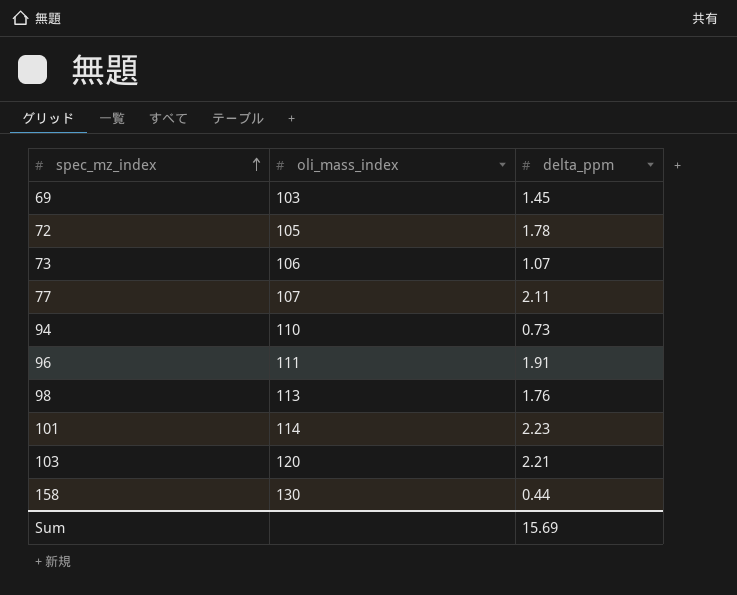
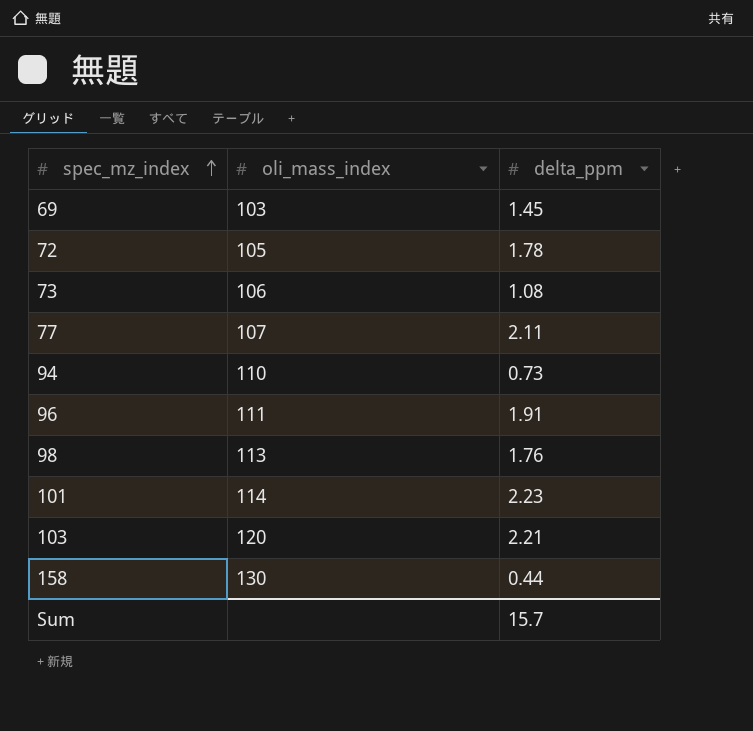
73 | delta_ppm: 1.07 -> 1.08
Sum | delta_ppm: 15.69 -> 15.7

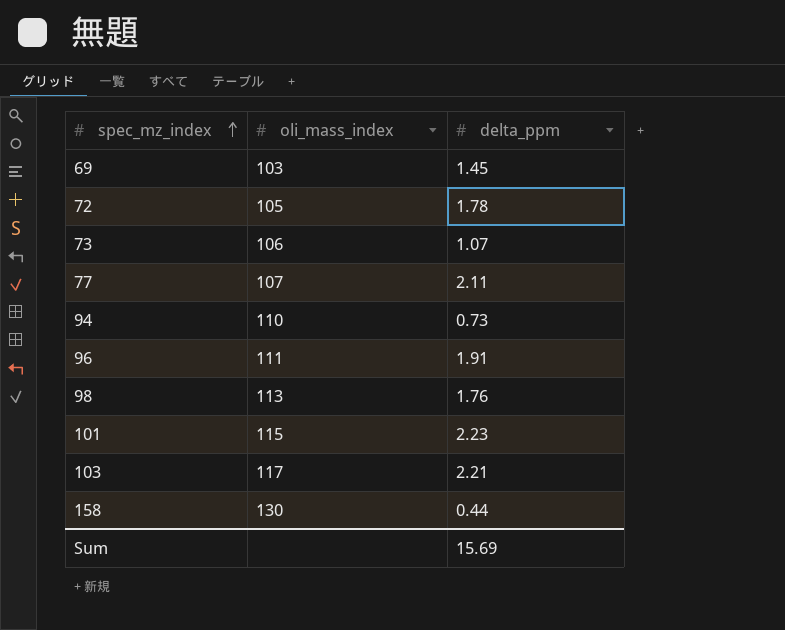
73 | delta_ppm: 1.08 -> 1.07
101 | oli_mass_index: 114 -> 115
103 | oli_mass_index: 120 -> 117
Sum | delta_ppm: 15.7 -> 15.69

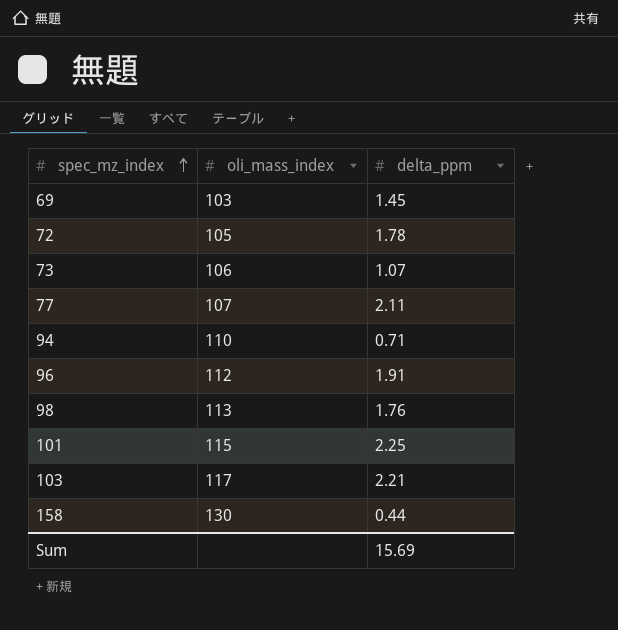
94 | delta_ppm: 0.73 -> 0.71
96 | oli_mass_index: 111 -> 112
101 | delta_ppm: 2.23 -> 2.25

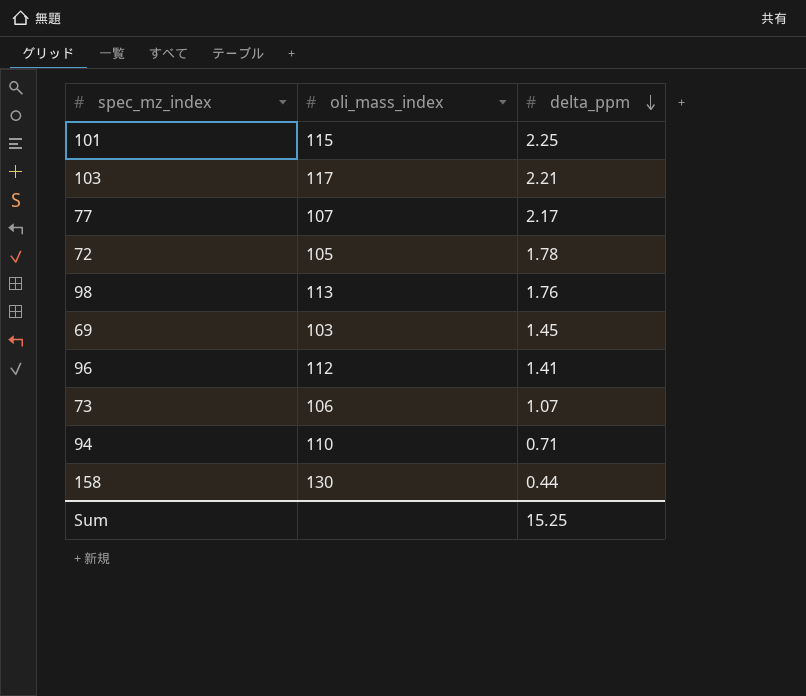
row order: spec_mz_index ascending -> delta_ppm descending
77 | delta_ppm: 2.11 -> 2.17
96 | delta_ppm: 1.91 -> 1.41
Sum | delta_ppm: 15.69 -> 15.25

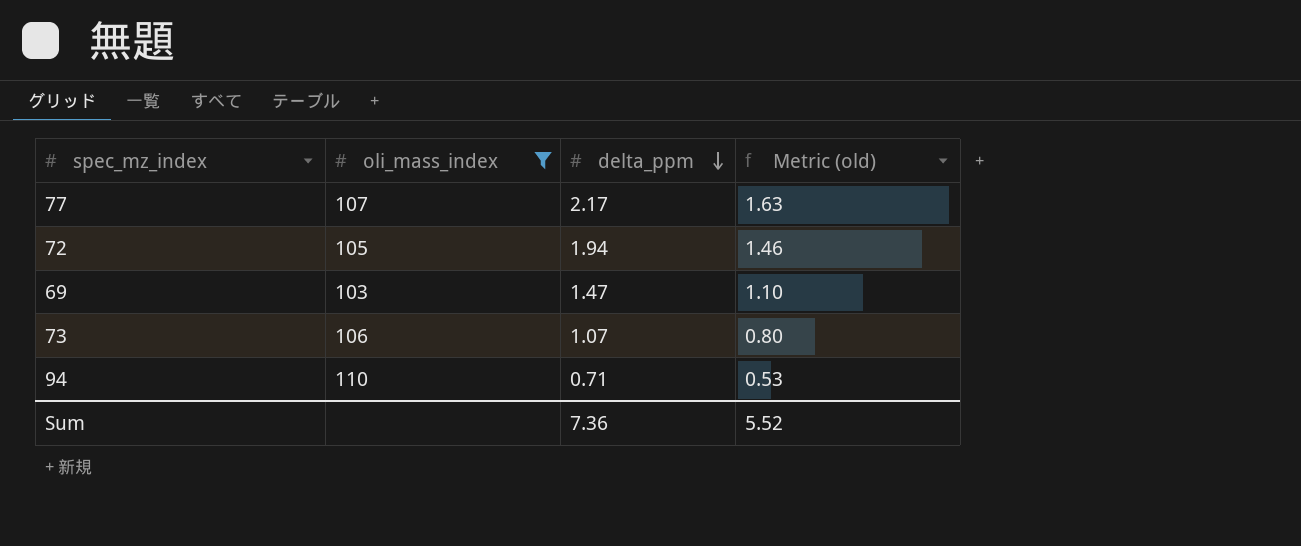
filter: none -> oli_mass_index <= 110
column Metric (old) | formula: none -> [delta_ppm] * 0.75
72 | delta_ppm: 1.78 -> 1.94
69 | delta_ppm: 1.45 -> 1.47
Sum | delta_ppm: 15.25 -> 7.36

